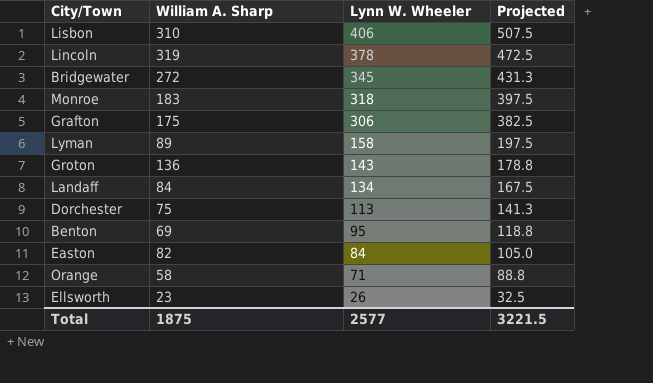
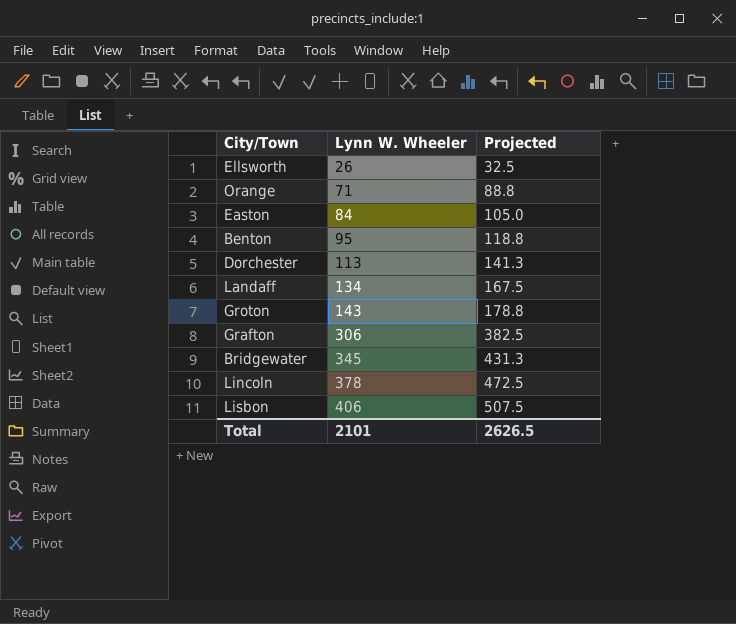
row order: Lynn W. Wheeler descending -> Lynn W. Wheeler ascending
column William A. Sharp | position: 2 -> none
row Monroe: 183 | 318 | 397.5 -> none
row Lyman: 89 | 158 | 197.5 -> none
Total | Lynn W. Wheeler: 2577 -> 2101
Total | Projected: 3221.5 -> 2626.5

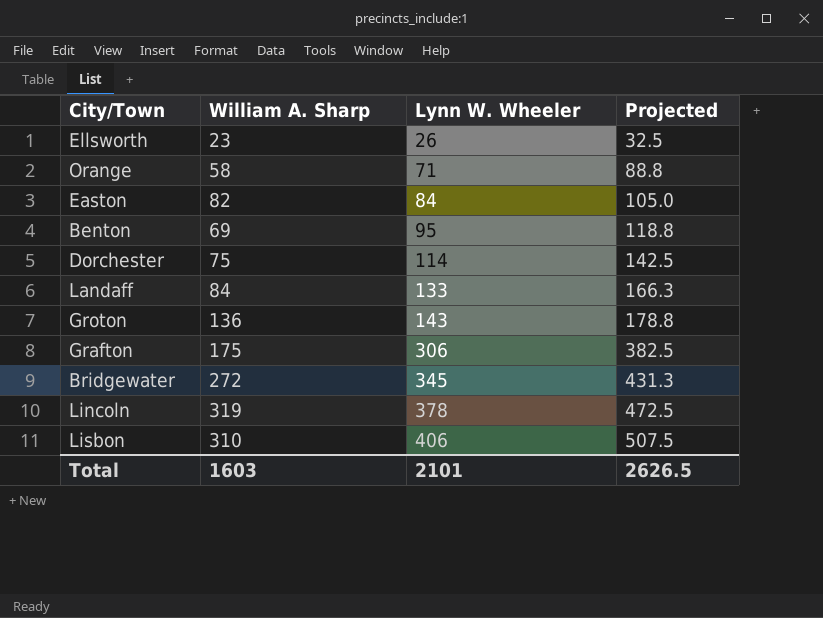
column William A. Sharp | position: none -> 2
Dorchester | Lynn W. Wheeler: 113 -> 114
Dorchester | Projected: 141.3 -> 142.5
Landaff | Lynn W. Wheeler: 134 -> 133
Landaff | Projected: 167.5 -> 166.3

